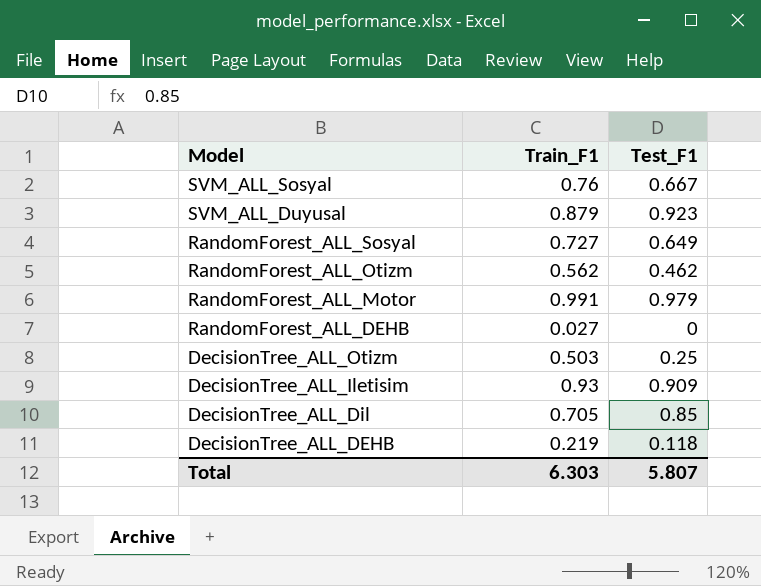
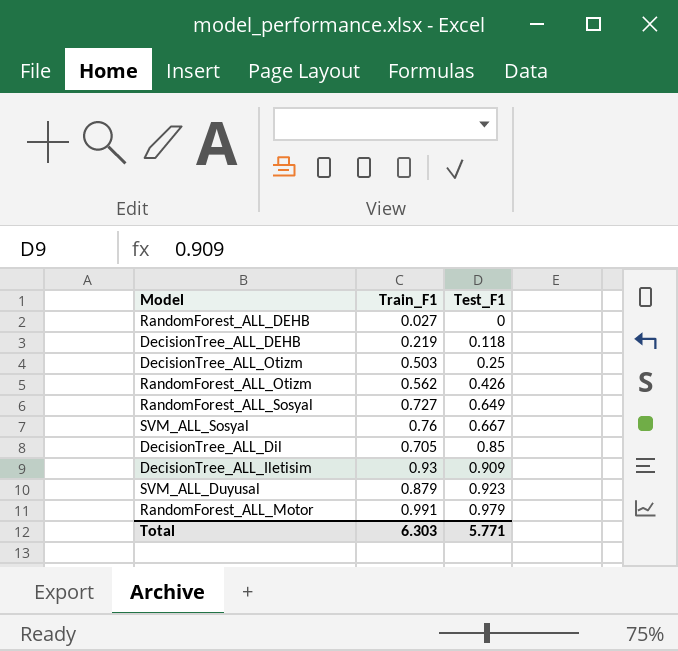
row order: Model descending -> Test_F1 ascending
RandomForest_ALL_Otizm | Test_F1: 0.462 -> 0.426
Total | Test_F1: 5.807 -> 5.771

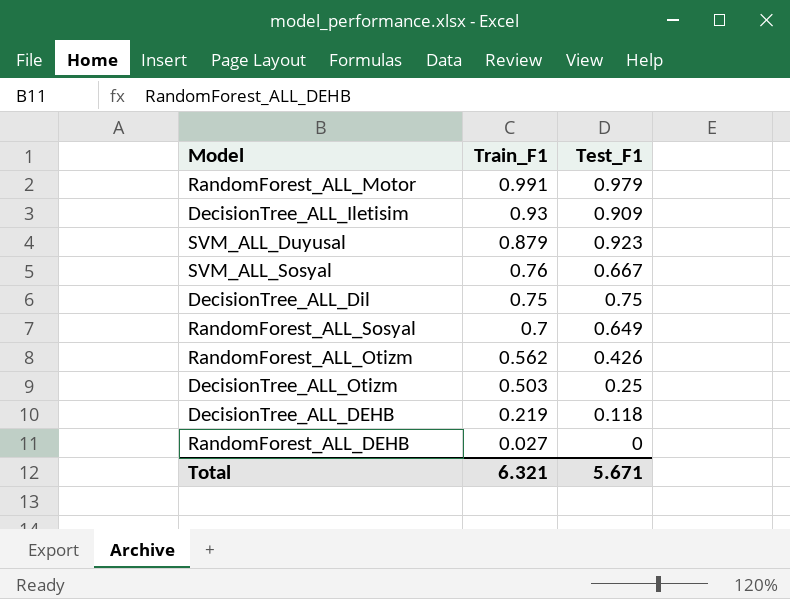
row order: Test_F1 ascending -> Train_F1 descending
DecisionTree_ALL_Dil | Train_F1: 0.705 -> 0.75
DecisionTree_ALL_Dil | Test_F1: 0.85 -> 0.75
RandomForest_ALL_Sosyal | Train_F1: 0.727 -> 0.7
Total | Train_F1: 6.303 -> 6.321
Total | Test_F1: 5.771 -> 5.671

